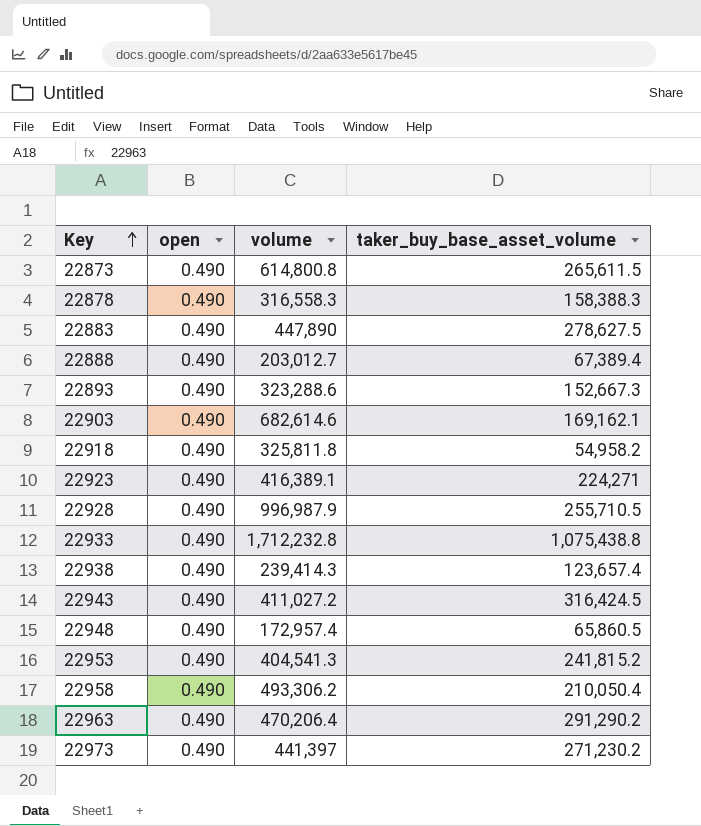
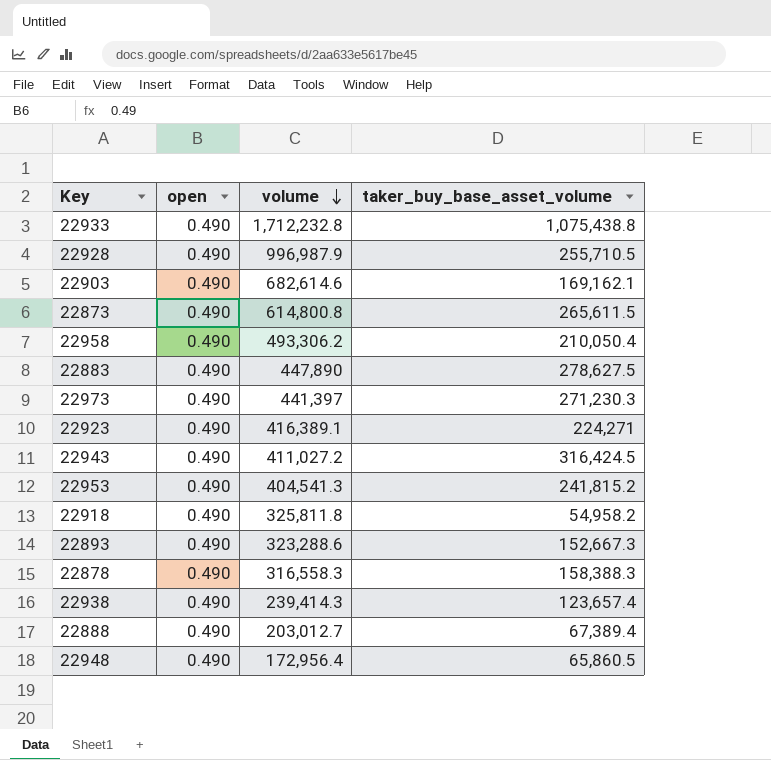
row order: Key ascending -> volume descending
row 22963: 0.490 | 470,206.4 | 291,290.2 -> none
22973 | taker_buy_base_asset_volume: 271,230.2 -> 271,230.3
22948 | volume: 172,957.4 -> 172,956.4

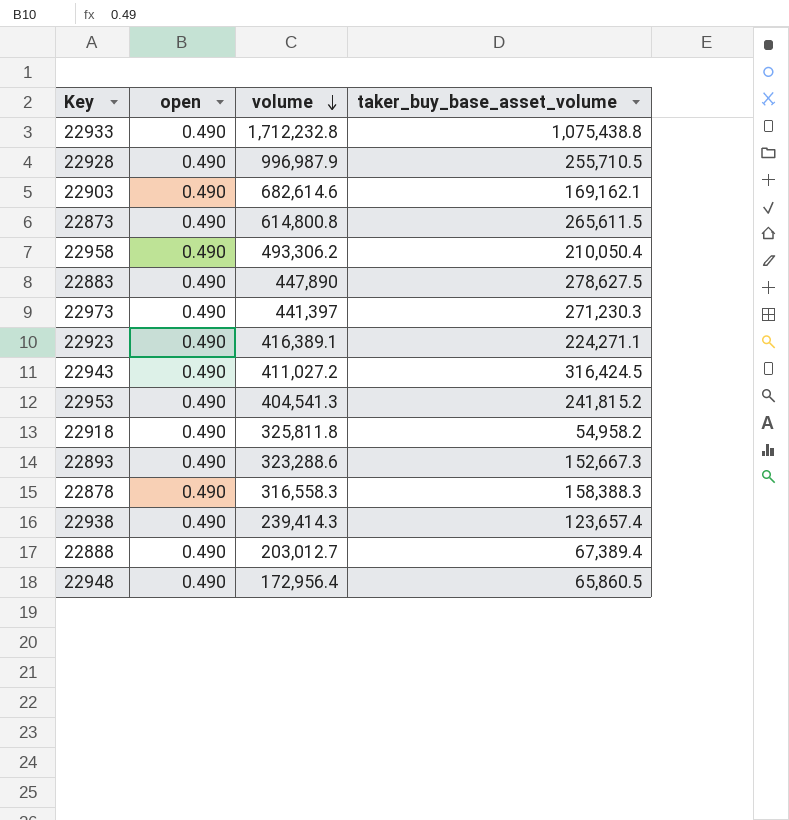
22923 | taker_buy_base_asset_volume: 224,271 -> 224,271.1

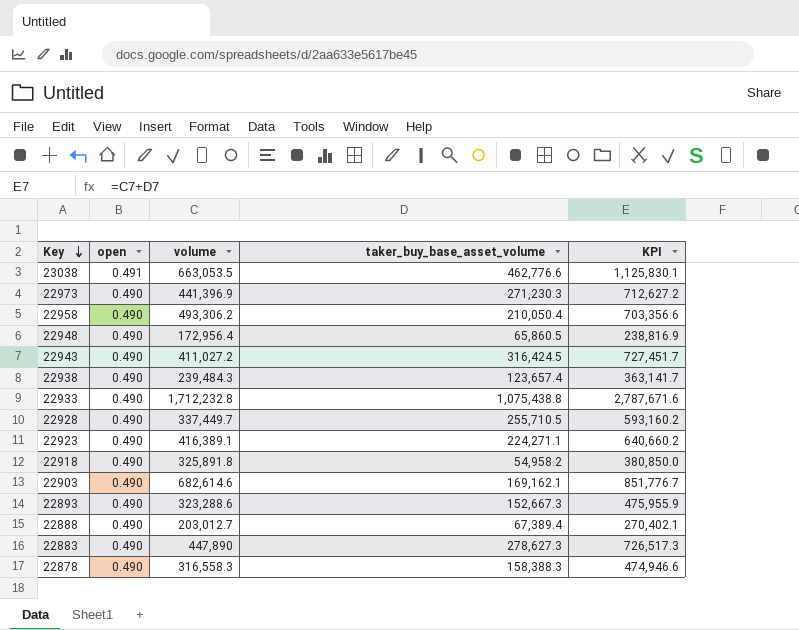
row order: volume descending -> Key descending
column KPI | formula: none -> [volume] + [taker_buy_base_asset_volume]
row 22873: 0.490 | 614,800.8 | 265,611.5 -> none
row 22953: 0.490 | 404,541.3 | 241,815.2 -> none
row 23038: none -> 0.491 | 663,053.5 | 462,776.6 | 1,125,830.1
22973 | volume: 441,397 -> 441,396.9
22938 | volume: 239,414.3 -> 239,484.3
22928 | volume: 996,987.9 -> 337,449.7
22918 | volume: 325,811.8 -> 325,891.8
22883 | taker_buy_base_asset_volume: 278,627.5 -> 278,627.3

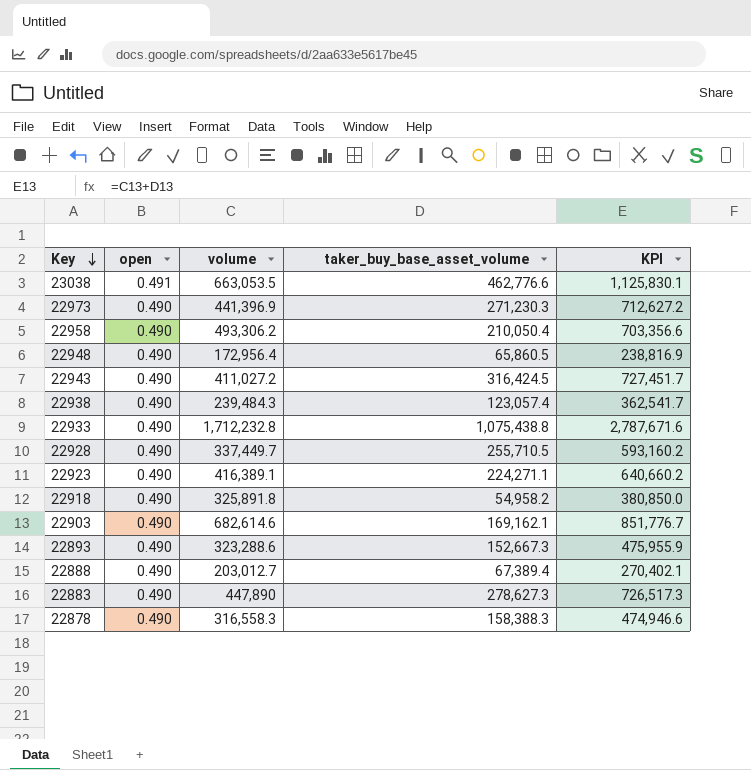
22938 | taker_buy_base_asset_volume: 123,657.4 -> 123,057.4
22938 | KPI: 363,141.7 -> 362,541.7

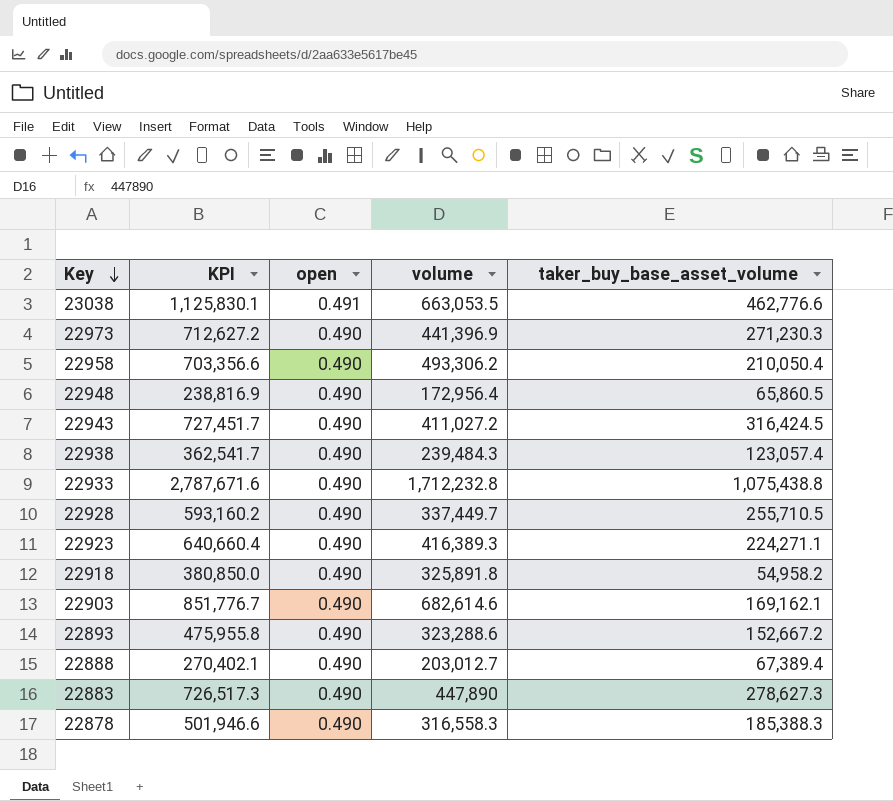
column KPI | position: 5 -> 2
22923 | KPI: 640,660.2 -> 640,660.4
22923 | volume: 416,389.1 -> 416,389.3
22893 | KPI: 475,955.9 -> 475,955.8
22893 | taker_buy_base_asset_volume: 152,667.3 -> 152,667.2
22878 | KPI: 474,946.6 -> 501,946.6
22878 | taker_buy_base_asset_volume: 158,388.3 -> 185,388.3

